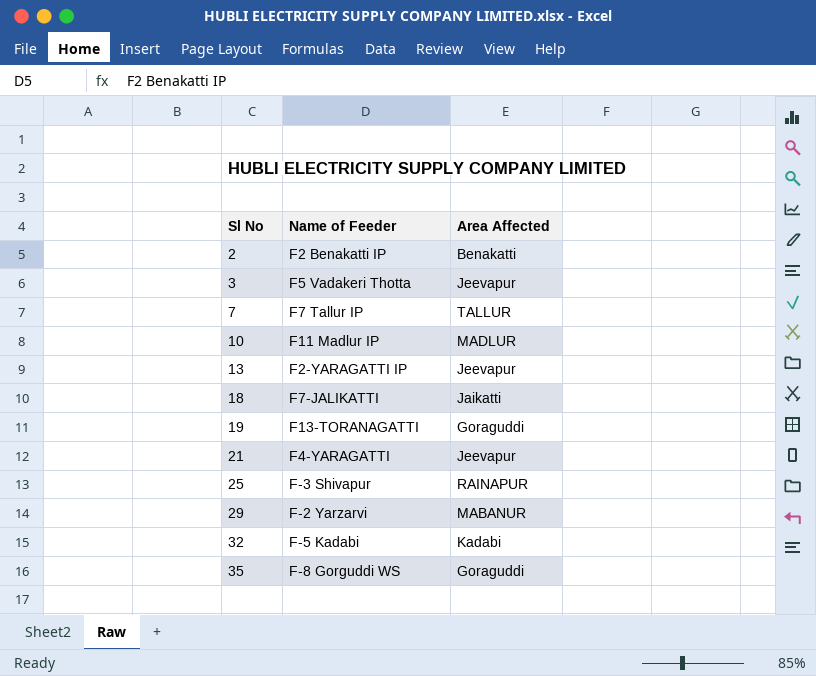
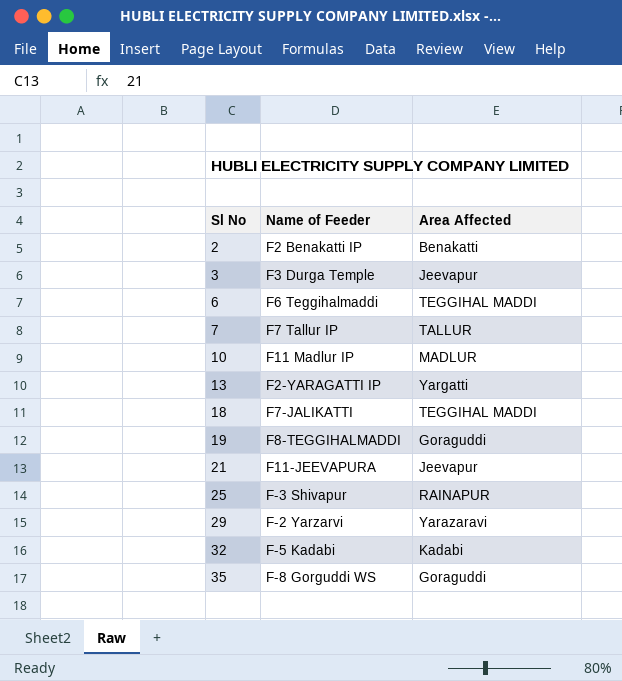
3 | Name of Feeder: F5 Vadakeri Thotta -> F3 Durga Temple
row 6: none -> F6 Teggihalmaddi | TEGGIHAL MADDI
13 | Area Affected: Jeevapur -> Yargatti
18 | Area Affected: Jaikatti -> TEGGIHAL MADDI
19 | Name of Feeder: F13-TORANAGATTI -> F8-TEGGIHALMADDI
21 | Name of Feeder: F4-YARAGATTI -> F11-JEEVAPURA
29 | Area Affected: MABANUR -> Yarazaravi

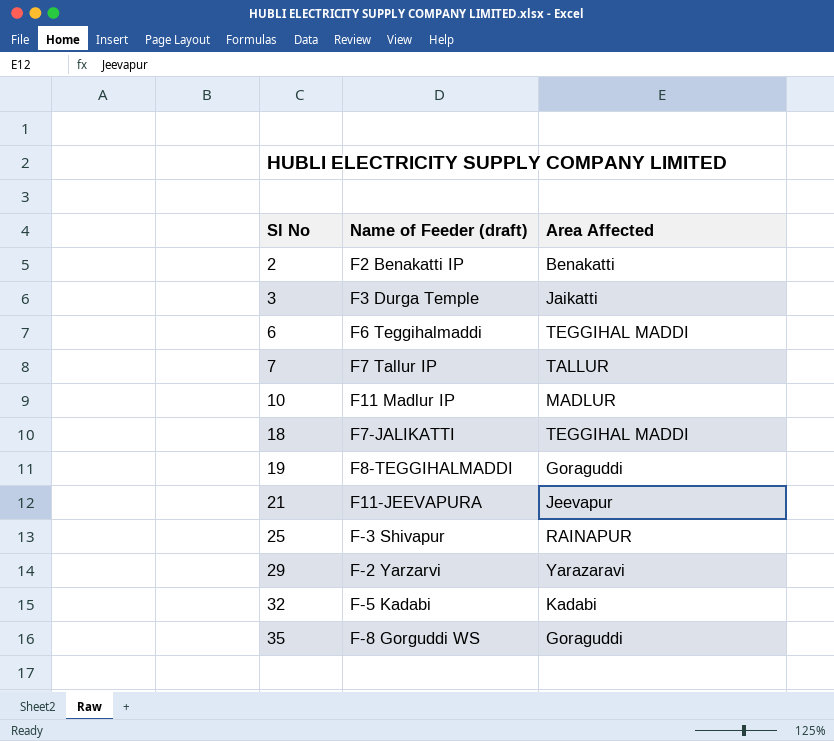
column name: Name of Feeder -> Name of Feeder (draft)
row 13: F2-YARAGATTI IP | Yargatti -> none
3 | Area Affected: Jeevapur -> Jaikatti

